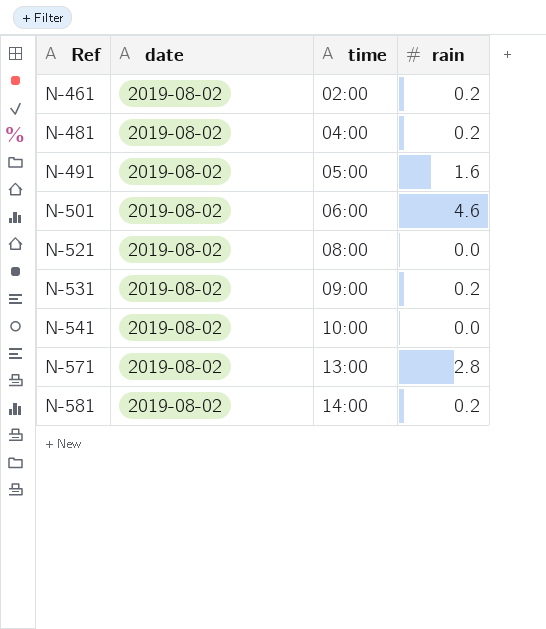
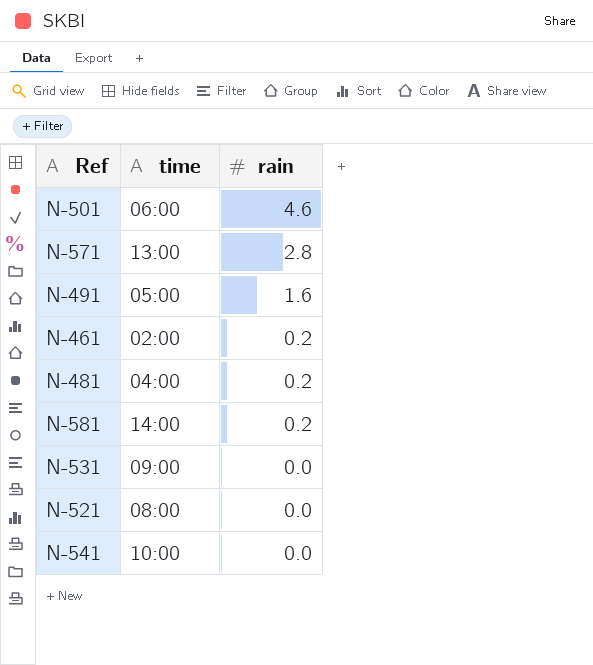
row order: Ref ascending -> rain descending
column date | position: 2 -> none
N-531 | rain: 0.2 -> 0.0

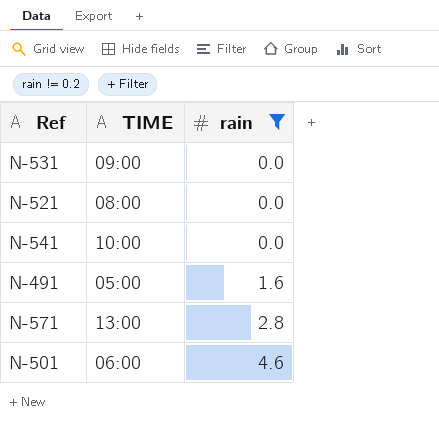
filter: none -> rain != 0.2
row order: rain descending -> rain ascending
column name: time -> TIME

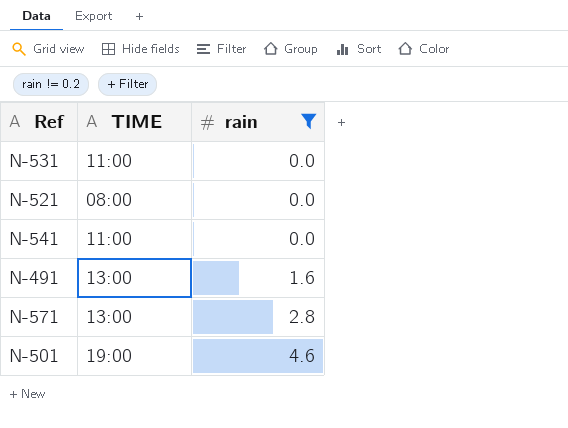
N-531 | TIME: 09:00 -> 11:00
N-541 | TIME: 10:00 -> 11:00
N-491 | TIME: 05:00 -> 13:00
N-501 | TIME: 06:00 -> 19:00

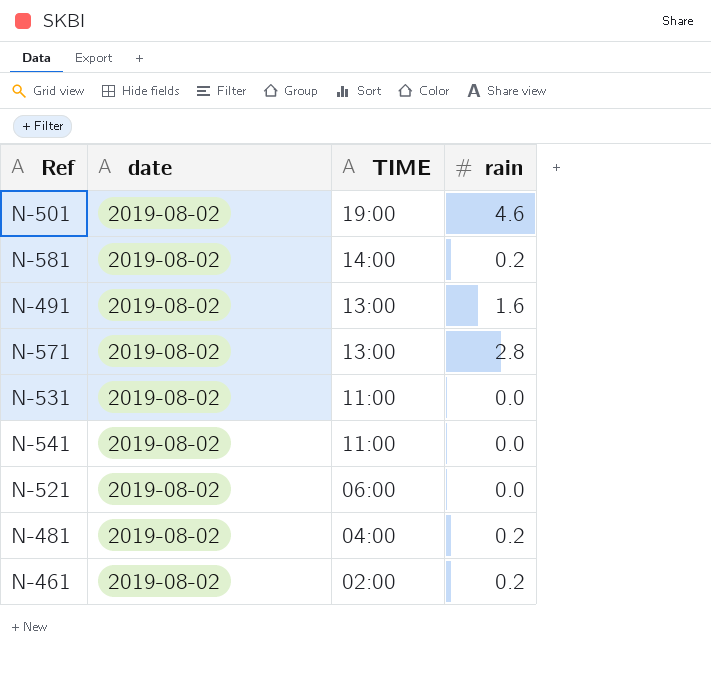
filter: rain != 0.2 -> none
row order: rain ascending -> TIME descending
column date | position: none -> 2
N-521 | TIME: 08:00 -> 06:00

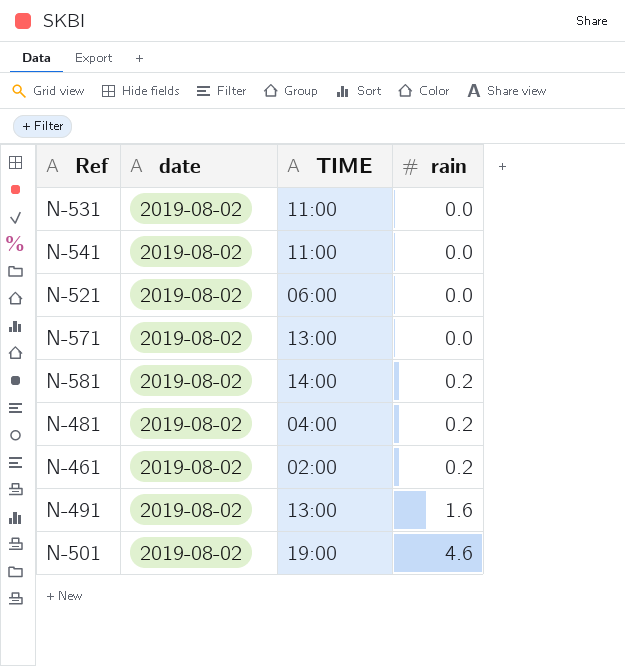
row order: TIME descending -> rain ascending
N-571 | rain: 2.8 -> 0.0

